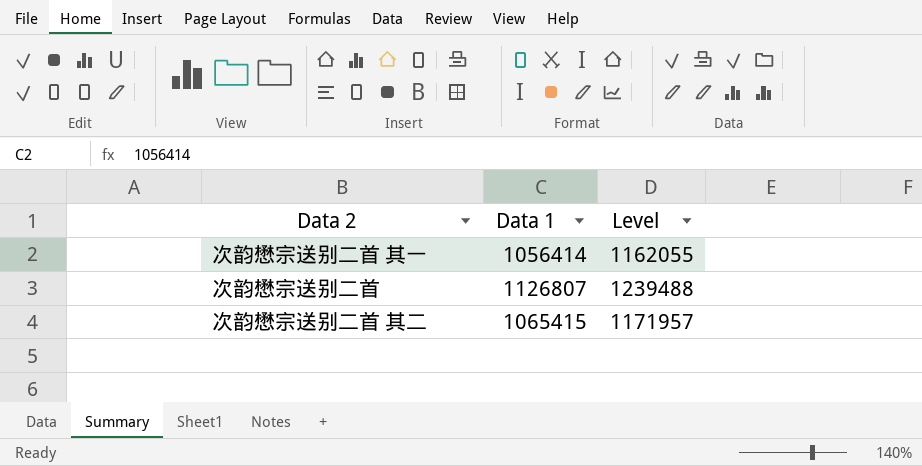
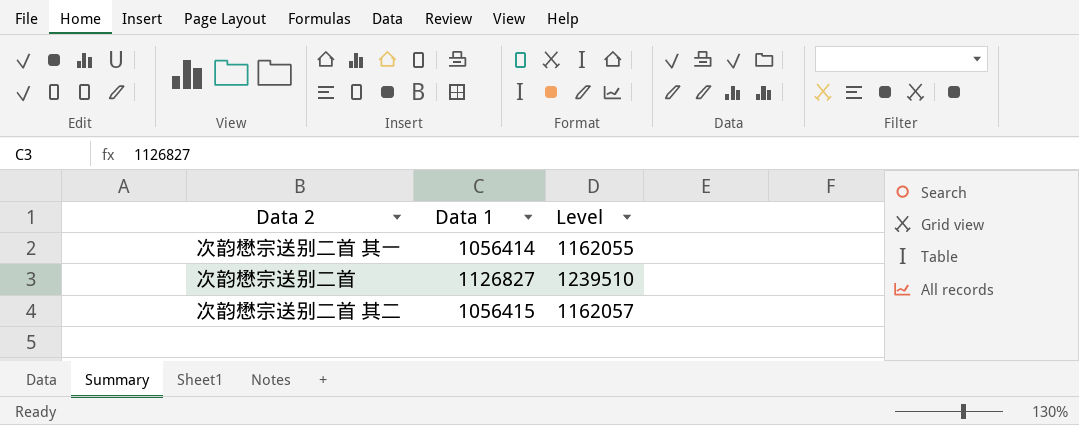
次韵懋宗送别二首 | Data 1: 1126807 -> 1126827
次韵懋宗送别二首 | Level: 1239488 -> 1239510
次韵懋宗送别二首 其二 | Data 1: 1065415 -> 1056415
次韵懋宗送别二首 其二 | Level: 1171957 -> 1162057

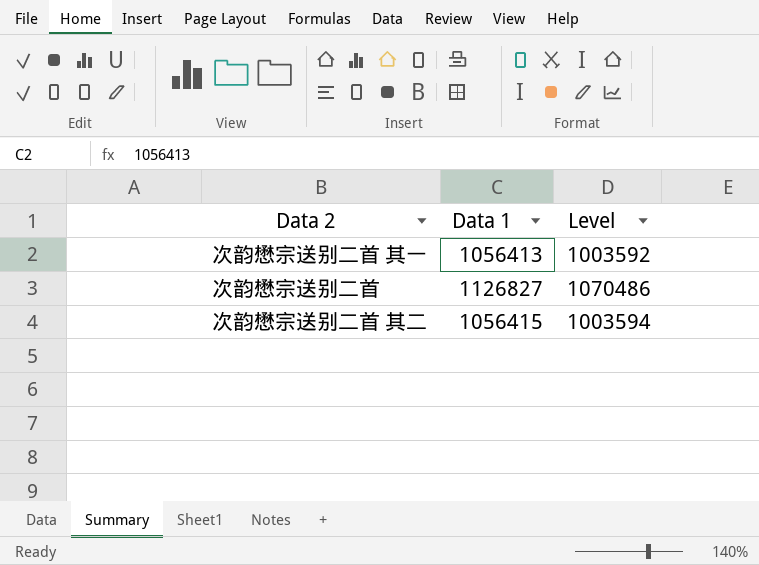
column Level | formula: [Data 1] * 1.1 -> [Data 1] * 0.95
次韵懋宗送别二首 其一 | Data 1: 1056414 -> 1056413

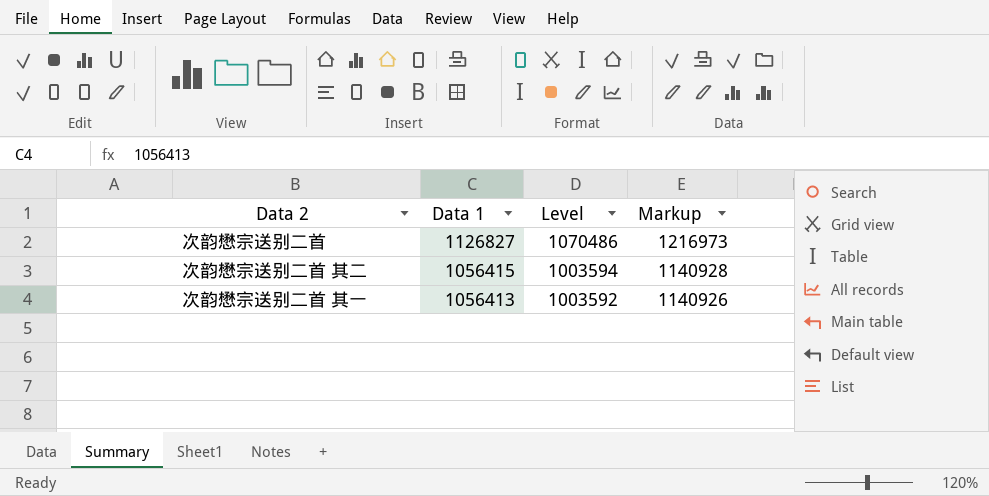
row order: none -> Data 1 descending
column Markup | formula: none -> [Data 1] * 1.08

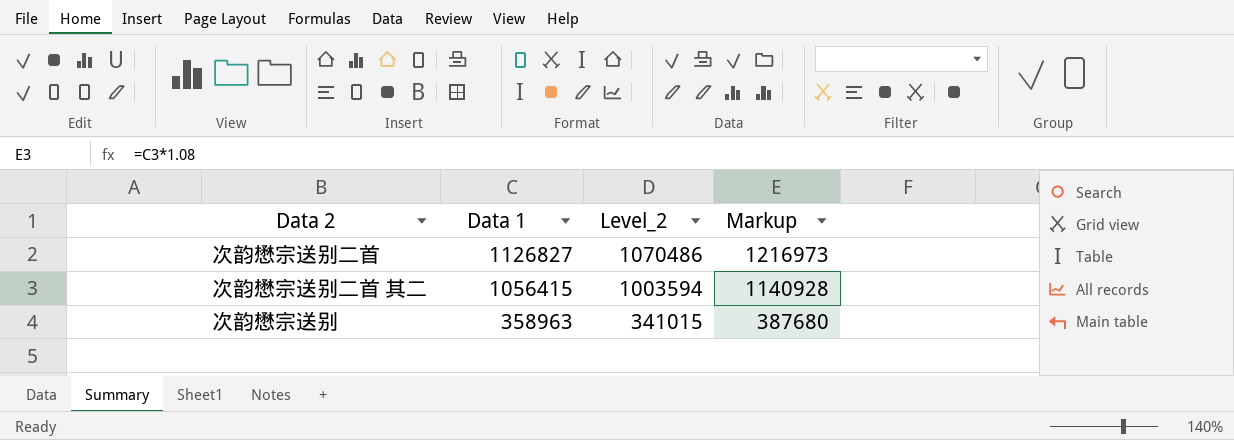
column name: Level -> Level_2
row 次韵懋宗送别二首 其一: 1056413 | 1003592 | 1140926 -> none
row 次韵懋宗送别: none -> 358963 | 341015 | 387680

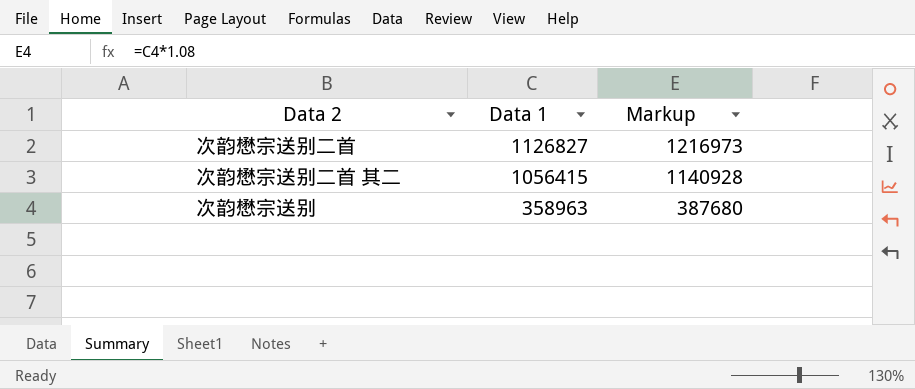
column Level_2 | formula: [Data 1] * 0.95 -> none

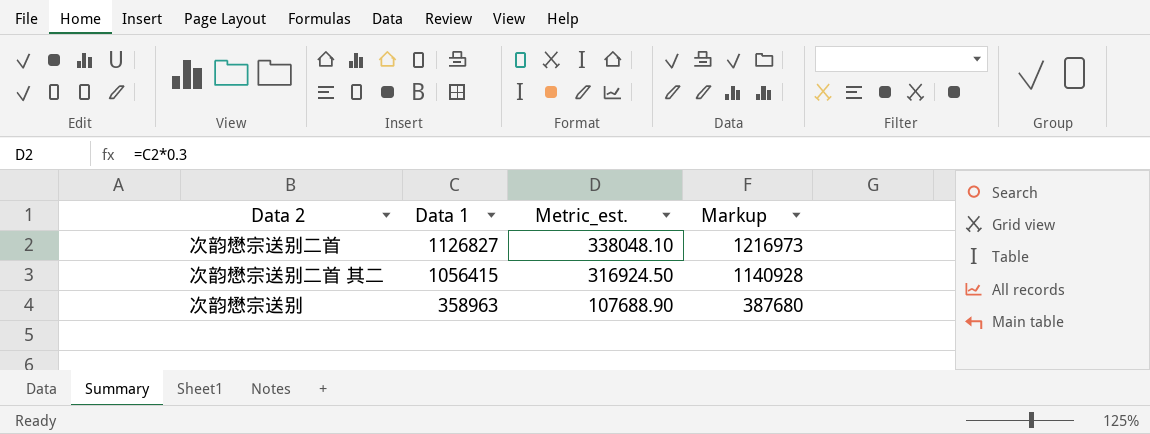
column Metric_est. | formula: none -> [Data 1] * 0.3

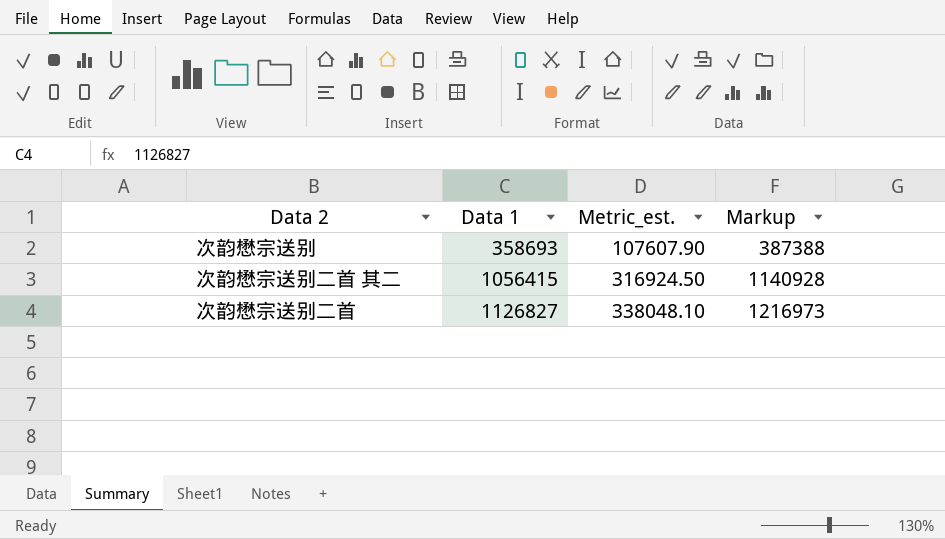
row order: Data 1 descending -> Data 1 ascending
次韵懋宗送别 | Data 1: 358963 -> 358693
次韵懋宗送别 | Metric_est.: 107688.90 -> 107607.90
次韵懋宗送别 | Markup: 387680 -> 387388

